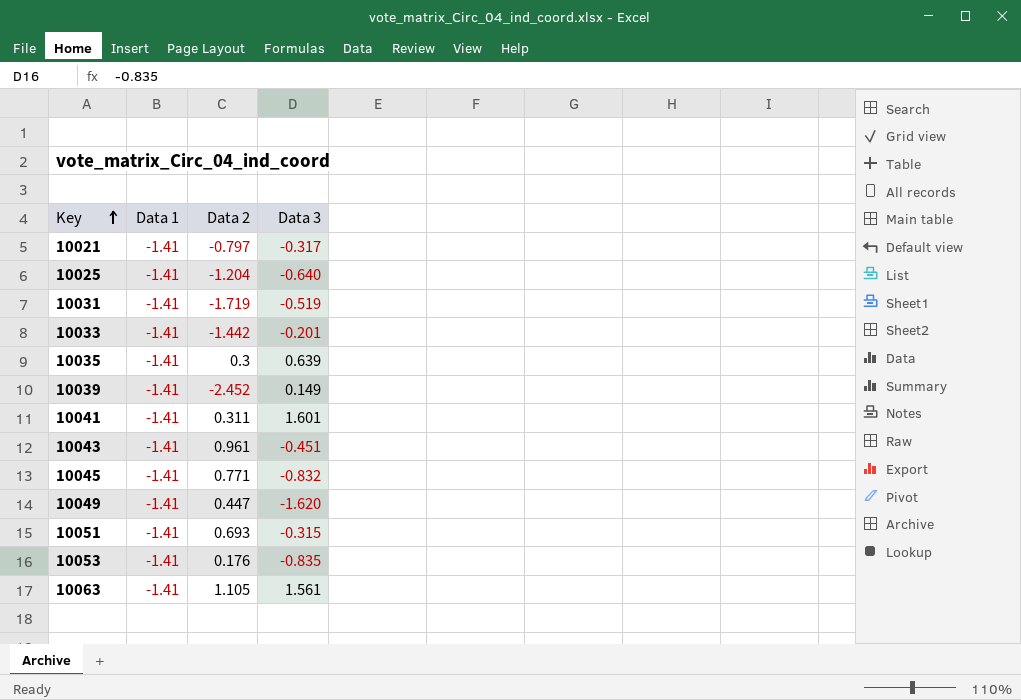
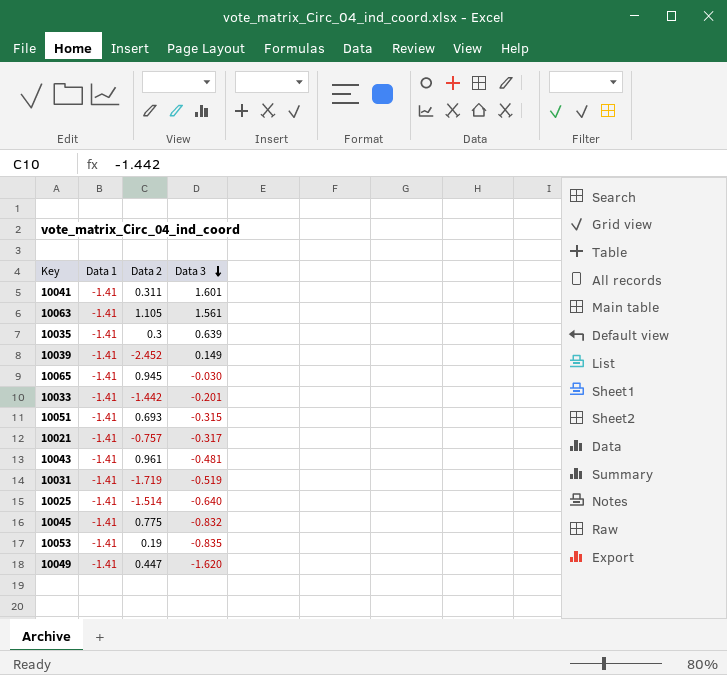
row order: Key ascending -> Data 3 descending
row 10065: none -> -1.41 | 0.945 | -0.030
10021 | Data 2: -0.797 -> -0.757
10043 | Data 3: -0.451 -> -0.481
10025 | Data 2: -1.204 -> -1.514
10045 | Data 2: 0.771 -> 0.775
10053 | Data 2: 0.176 -> 0.19

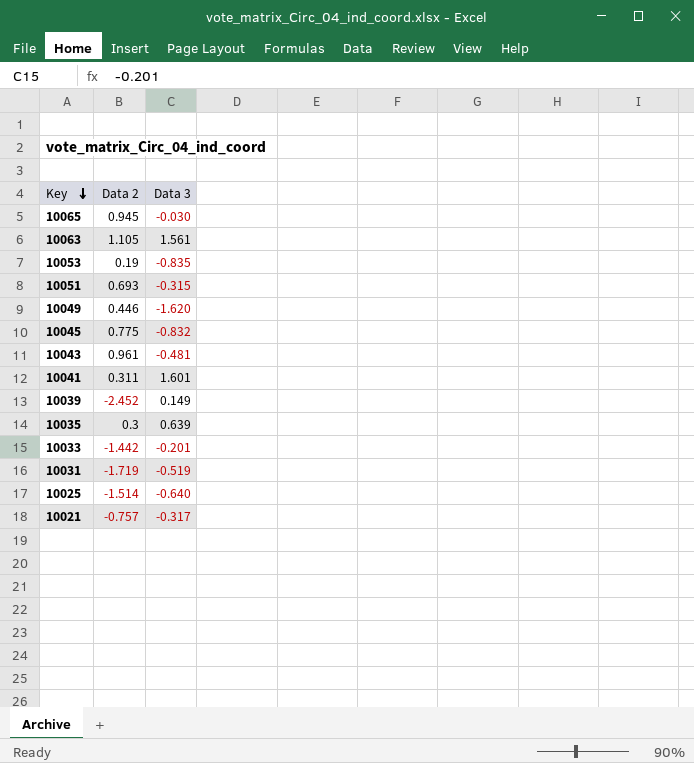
row order: Data 3 descending -> Key descending
column Data 1 | position: 2 -> none
10049 | Data 2: 0.447 -> 0.446

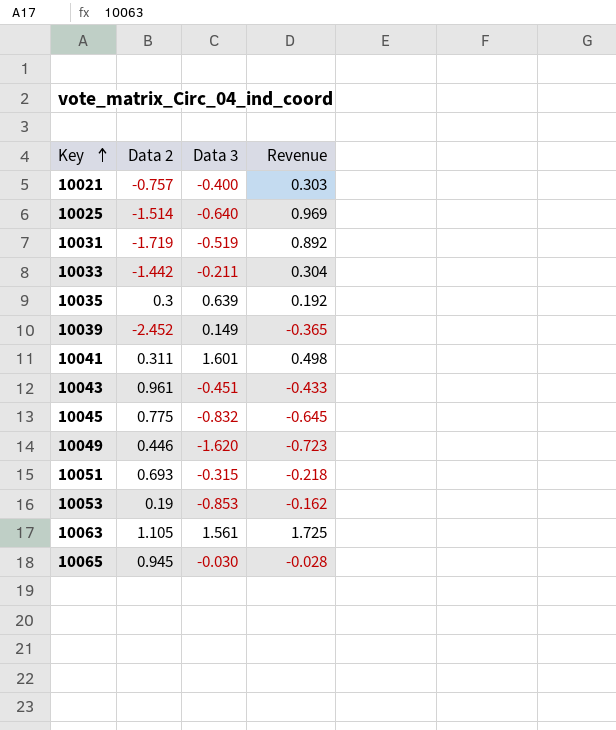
row order: Key descending -> Key ascending
column Revenue | formula: none -> [Data 2] * [Data 3]
10021 | Data 3: -0.317 -> -0.400
10033 | Data 3: -0.201 -> -0.211
10043 | Data 3: -0.481 -> -0.451
10053 | Data 3: -0.835 -> -0.853

